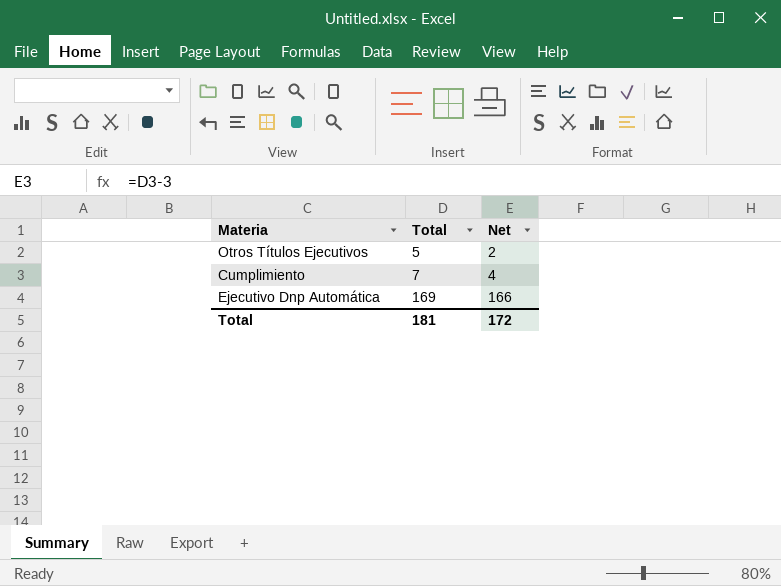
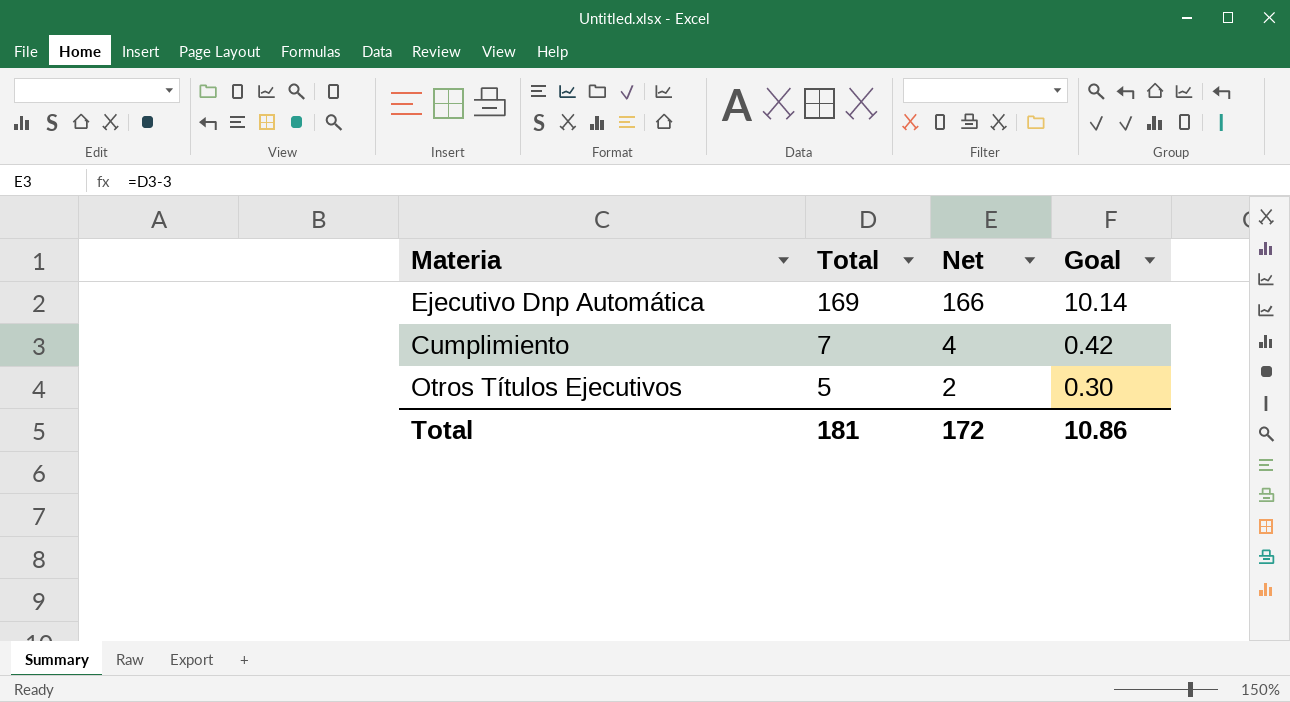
row order: Total ascending -> Total descending
column Goal | formula: none -> [Total] * 0.06

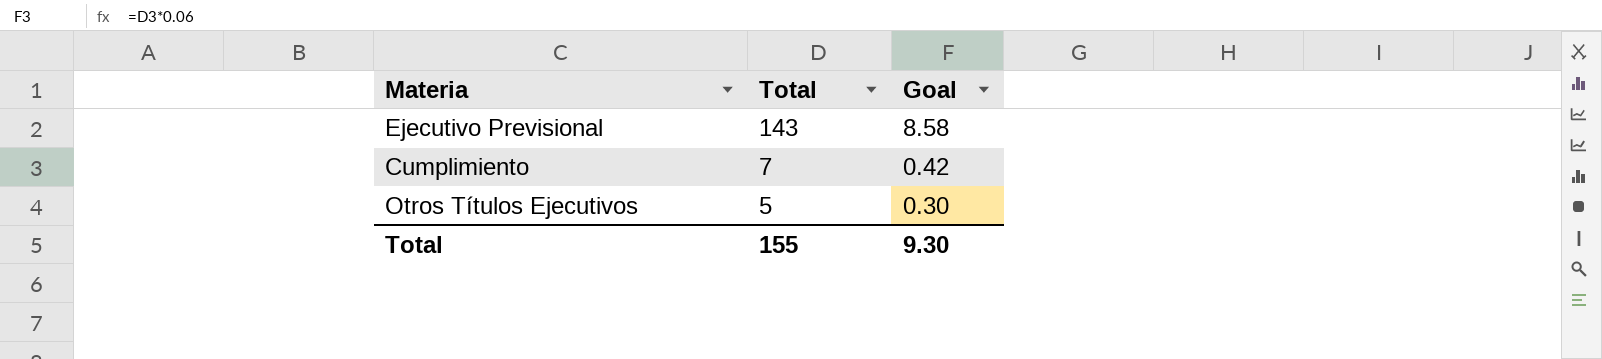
column Net | formula: [Total] - 3 -> none
row Ejecutivo Dnp Automática: 169 | 166 | 10.14 -> none
row Ejecutivo Previsional: none -> 143 | 8.58
Total | Total: 181 -> 155
Total | Goal: 10.86 -> 9.30

